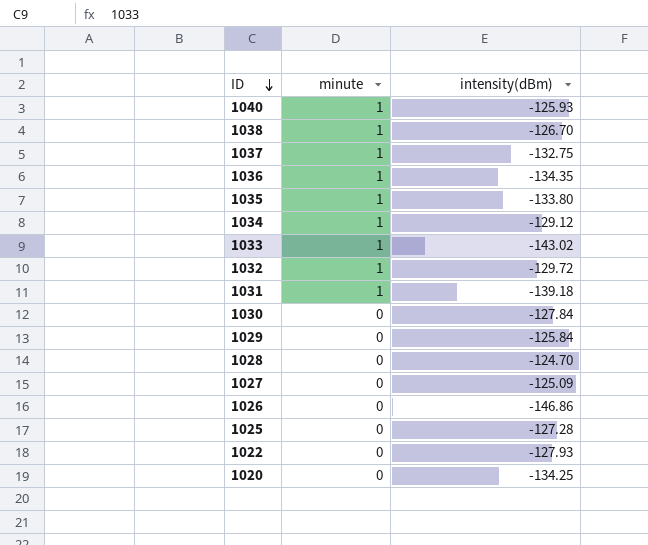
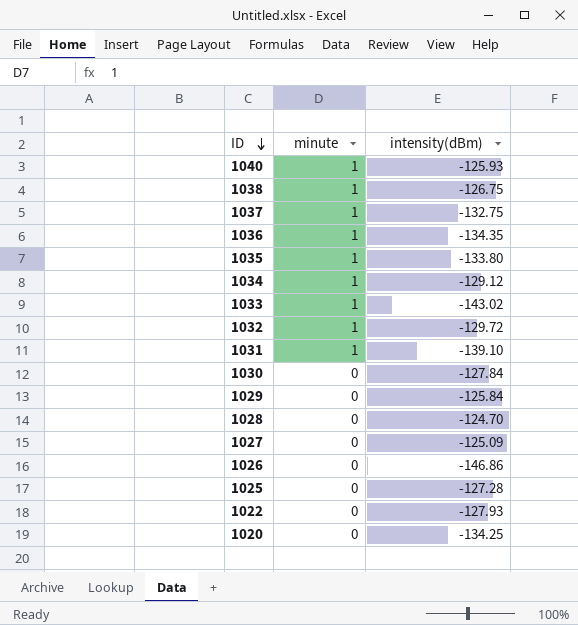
1038 | intensity(dBm): -126.70 -> -126.75
1031 | intensity(dBm): -139.18 -> -139.10

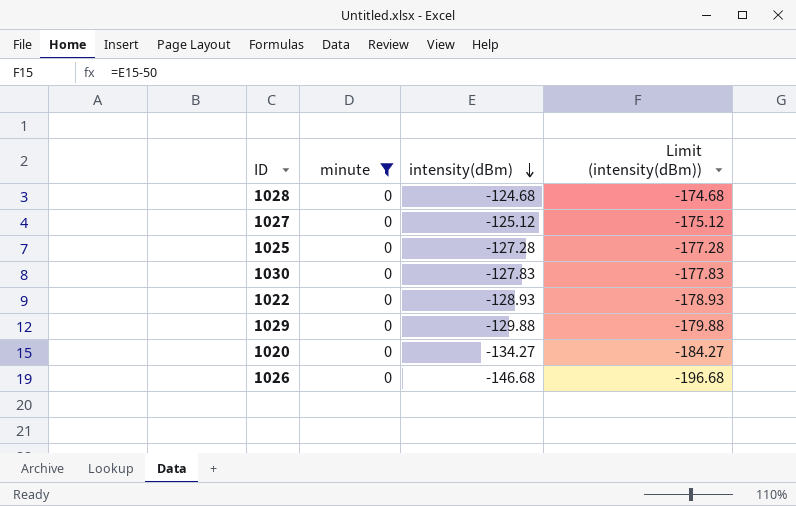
filter: none -> minute = 0
row order: ID descending -> intensity(dBm) descending
column Limit (intensity(dBm)) | formula: none -> [intensity(dBm)] - 50
1028 | intensity(dBm): -124.70 -> -124.68
1027 | intensity(dBm): -125.09 -> -125.12
1030 | intensity(dBm): -127.84 -> -127.83
1022 | intensity(dBm): -127.93 -> -128.93
1029 | intensity(dBm): -125.84 -> -129.88
1020 | intensity(dBm): -134.25 -> -134.27
1026 | intensity(dBm): -146.86 -> -146.68

